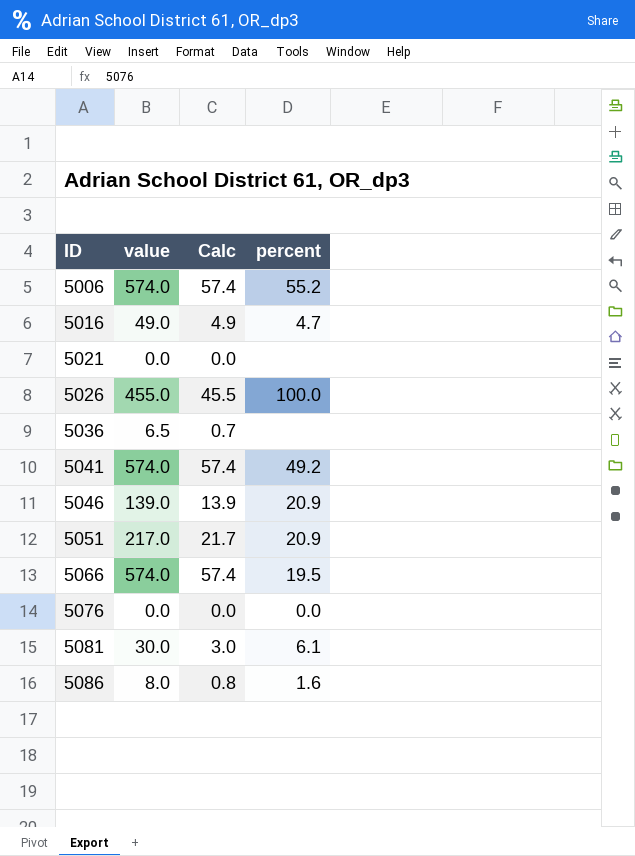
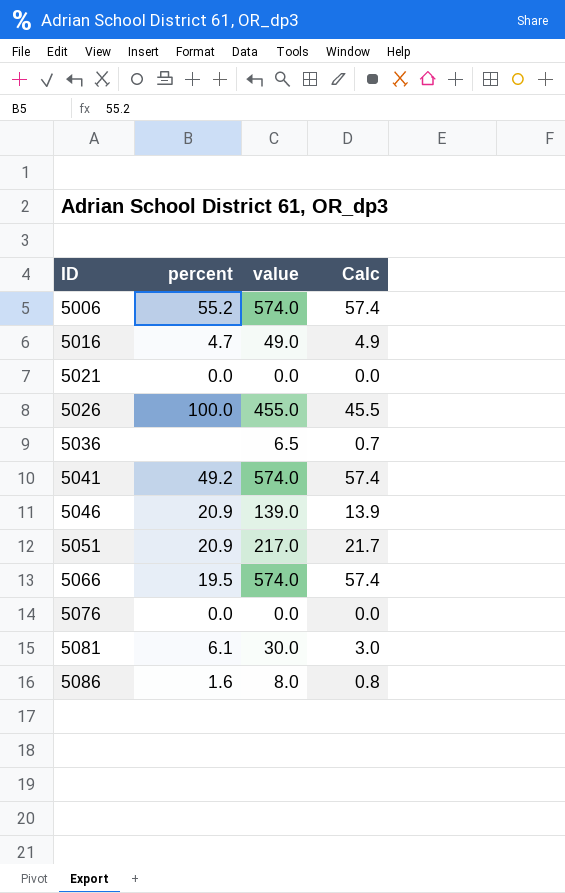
column percent | position: 4 -> 2
5021 | percent: none -> 0.0

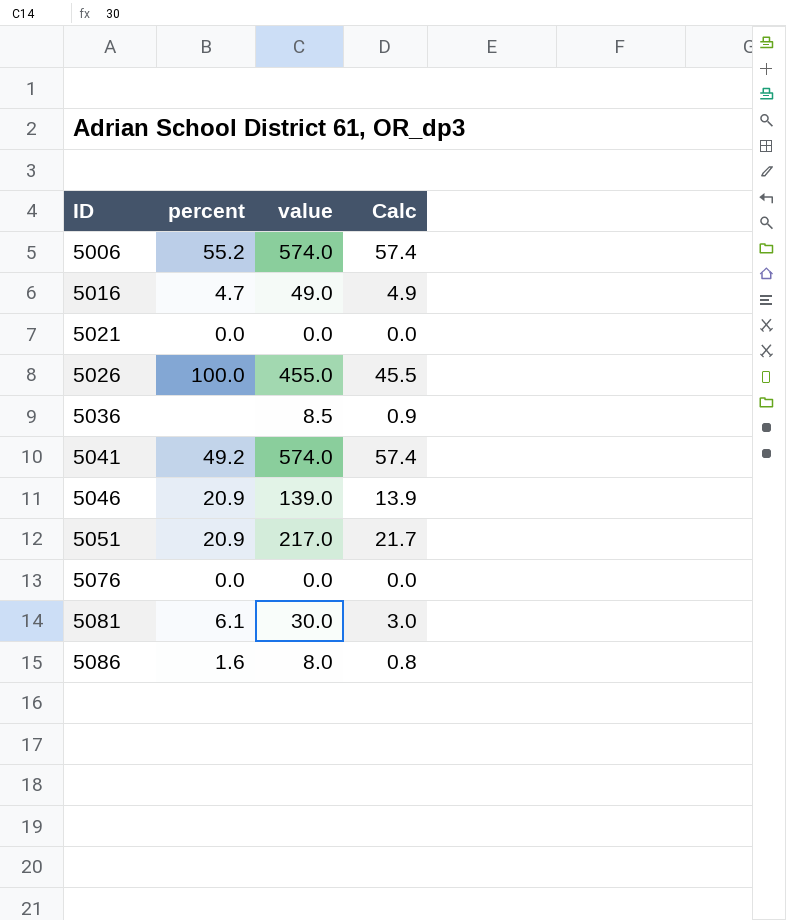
row 5066: 19.5 | 574.0 | 57.4 -> none
5036 | value: 6.5 -> 8.5
5036 | Calc: 0.7 -> 0.9

